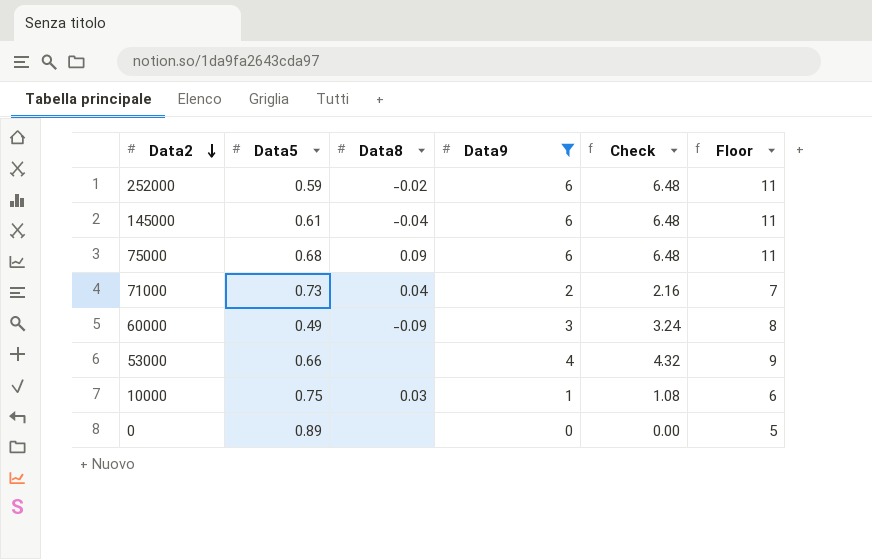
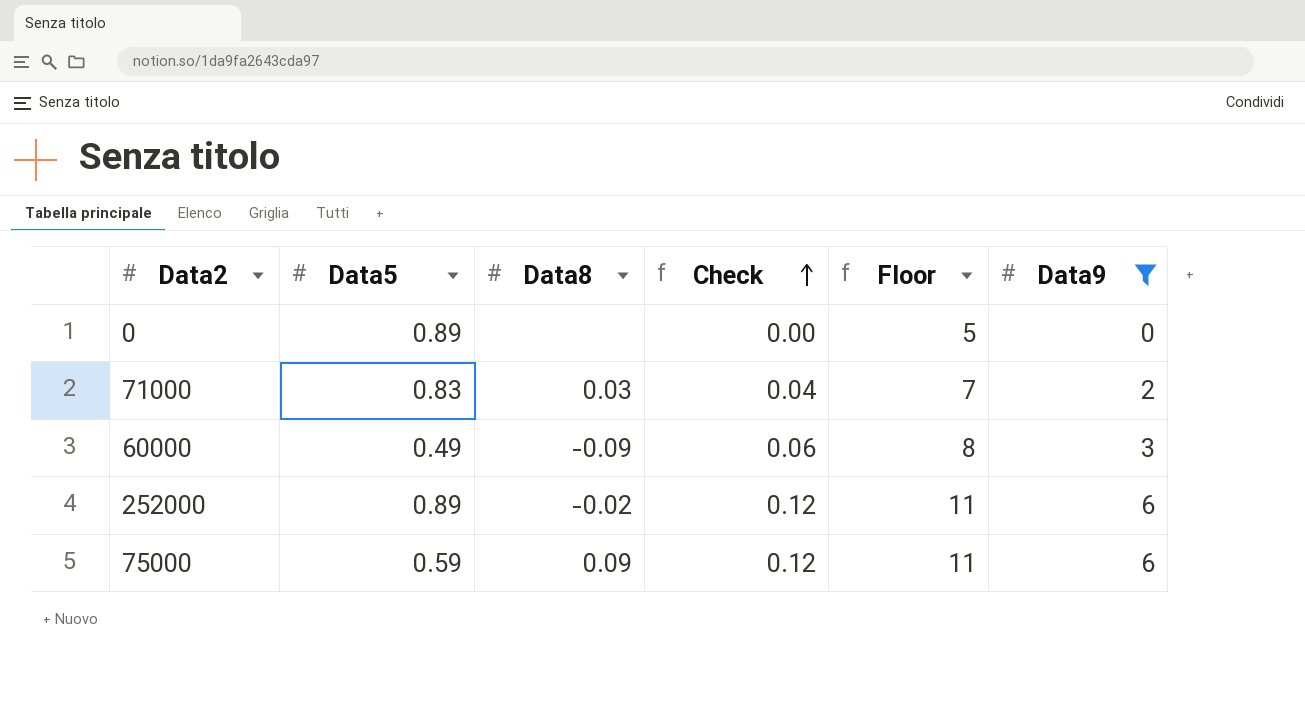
row order: Data2 descending -> Check ascending
column Check | formula: [Data9] * 1.08 -> [Data9] * 0.02
column Data9 | position: 4 -> 6
row 145000: 0.61 | -0.04 | 6 | 6.48 | 11 -> none
row 53000: 0.66 | none | 4 | 4.32 | 9 -> none
row 10000: 0.75 | 0.03 | 1 | 1.08 | 6 -> none
71000 | Data5: 0.73 -> 0.83
71000 | Data8: 0.04 -> 0.03
252000 | Data5: 0.59 -> 0.89
75000 | Data5: 0.68 -> 0.59

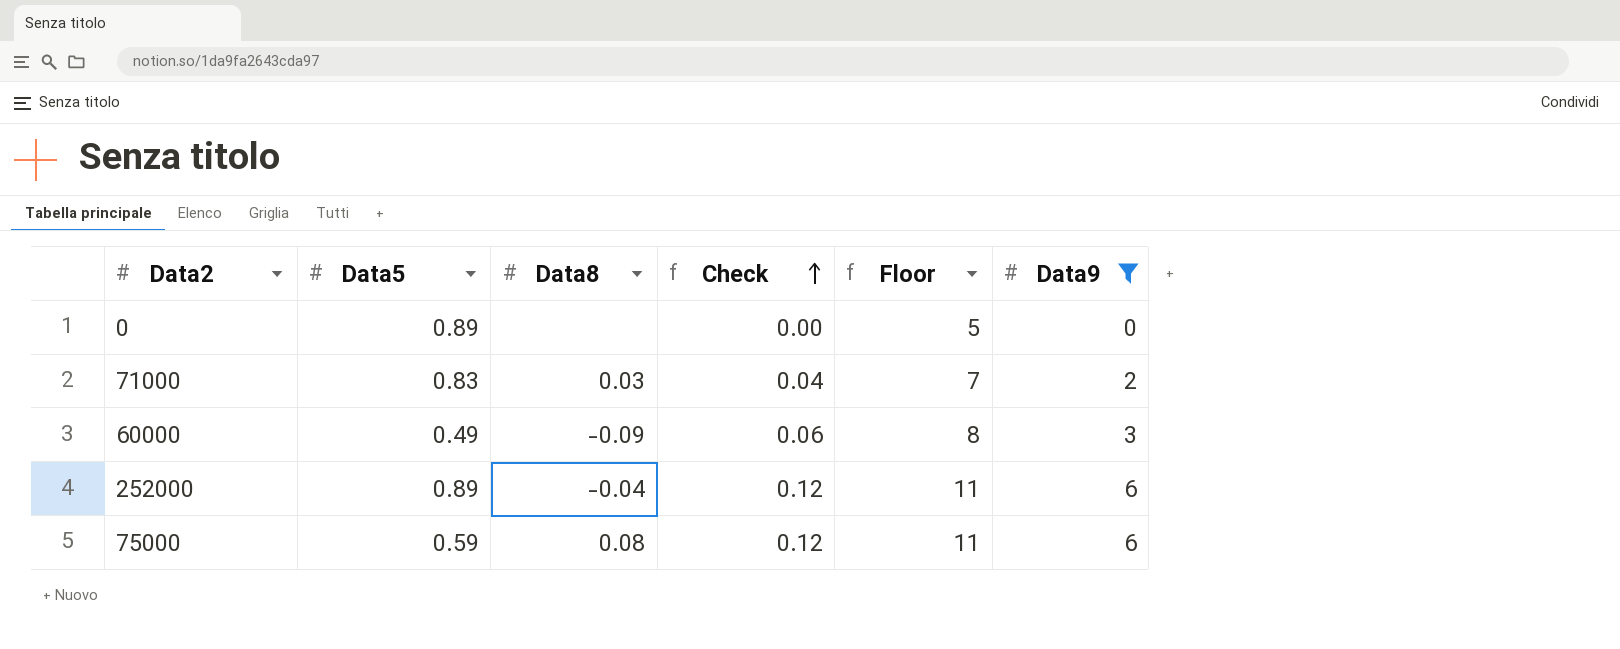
252000 | Data8: -0.02 -> -0.04
75000 | Data8: 0.09 -> 0.08

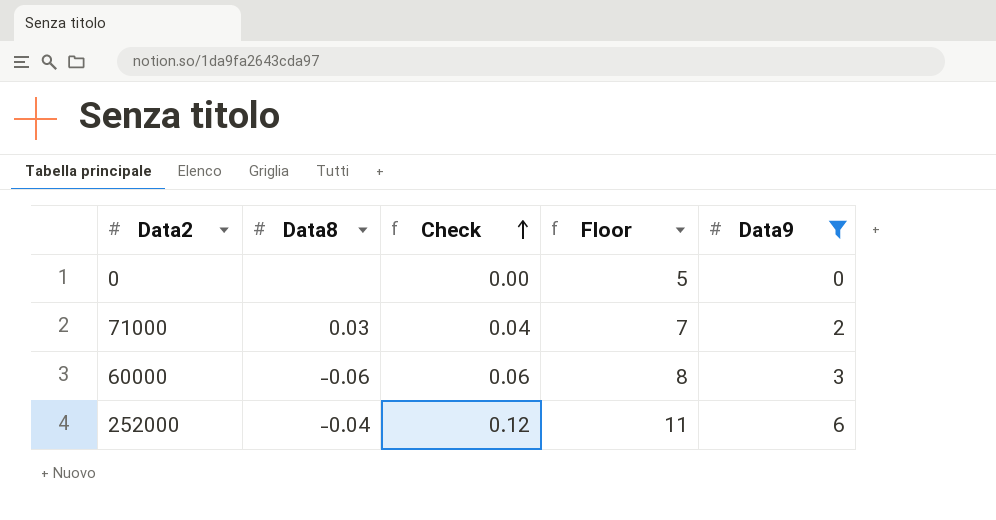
column Data5 | position: 2 -> none
row 75000: 0.59 | 0.08 | 0.12 | 11 | 6 -> none
60000 | Data8: -0.09 -> -0.06

